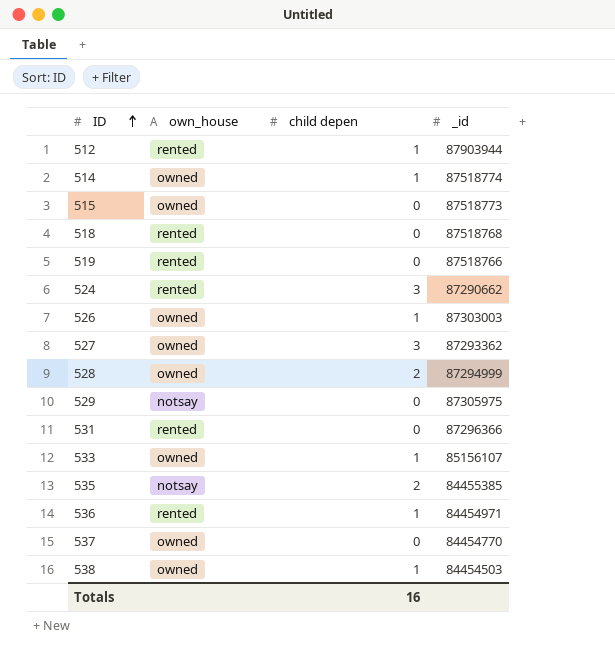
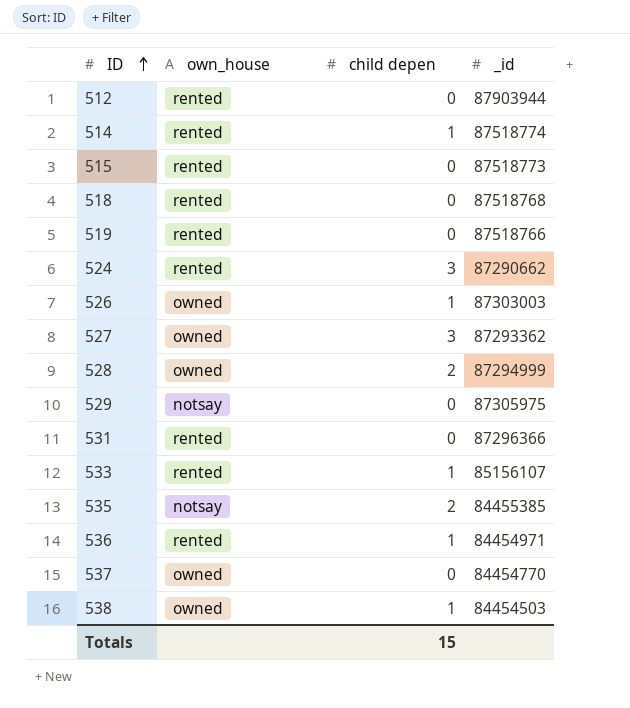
512 | child depen: 1 -> 0
514 | own_house: owned -> rented
515 | own_house: owned -> rented
533 | own_house: owned -> rented
Totals | child depen: 16 -> 15

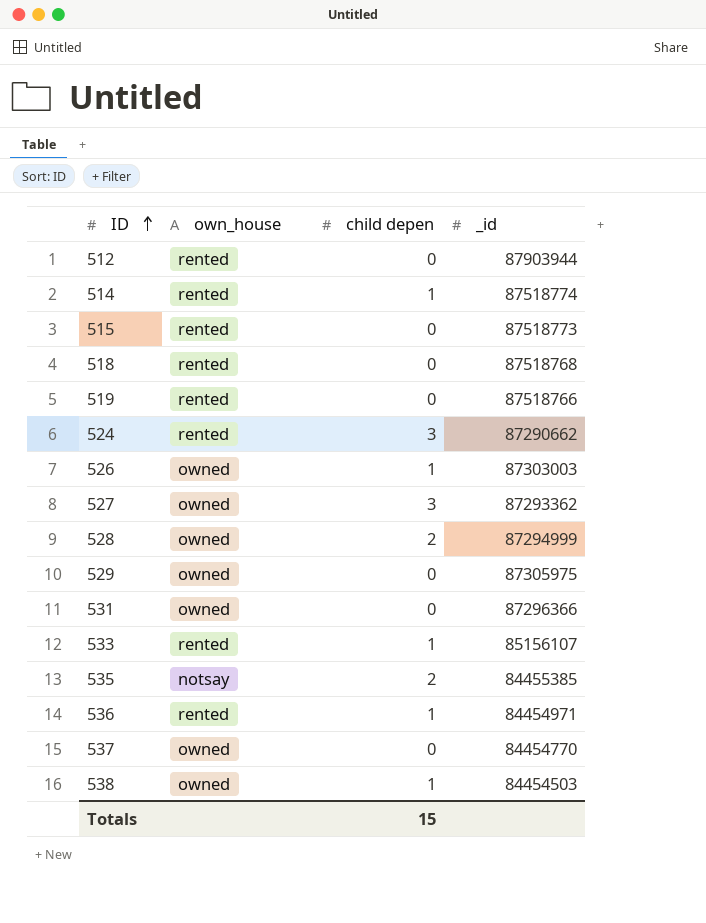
529 | own_house: notsay -> owned
531 | own_house: rented -> owned

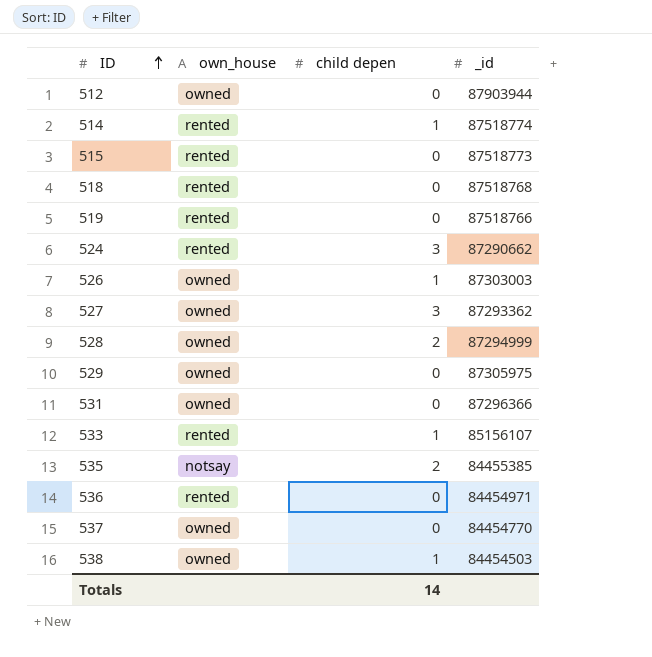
512 | own_house: rented -> owned
536 | child depen: 1 -> 0
Totals | child depen: 15 -> 14

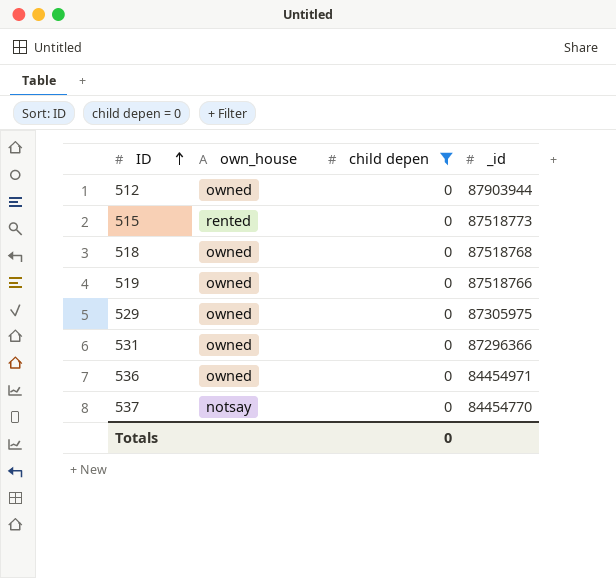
filter: none -> child depen = 0
518 | own_house: rented -> owned
519 | own_house: rented -> owned
536 | own_house: rented -> owned
537 | own_house: owned -> notsay
Totals | child depen: 14 -> 0

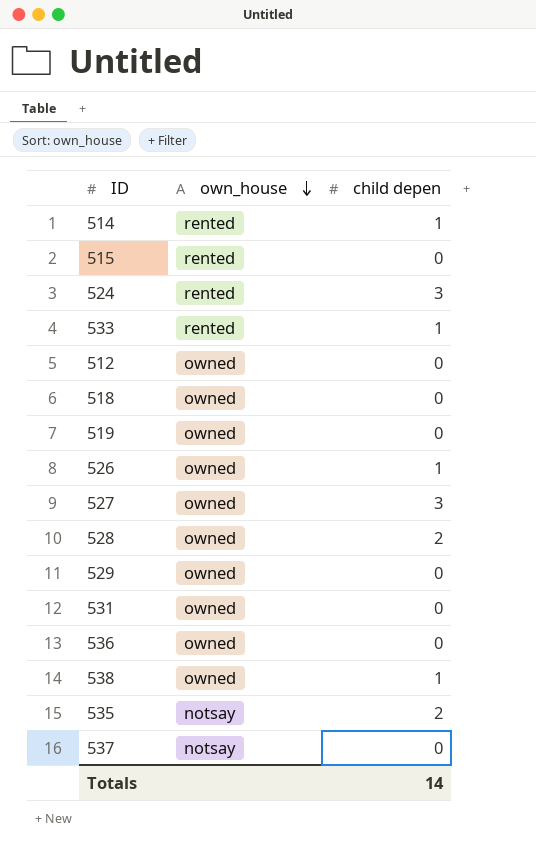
filter: child depen = 0 -> none
row order: ID ascending -> own_house descending
column _id | position: 4 -> none
Totals | child depen: 0 -> 14

